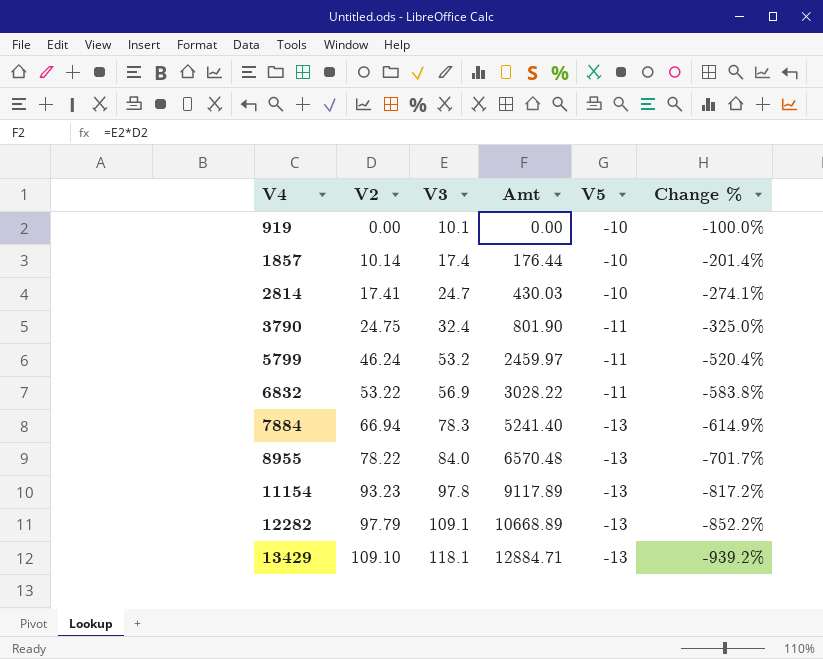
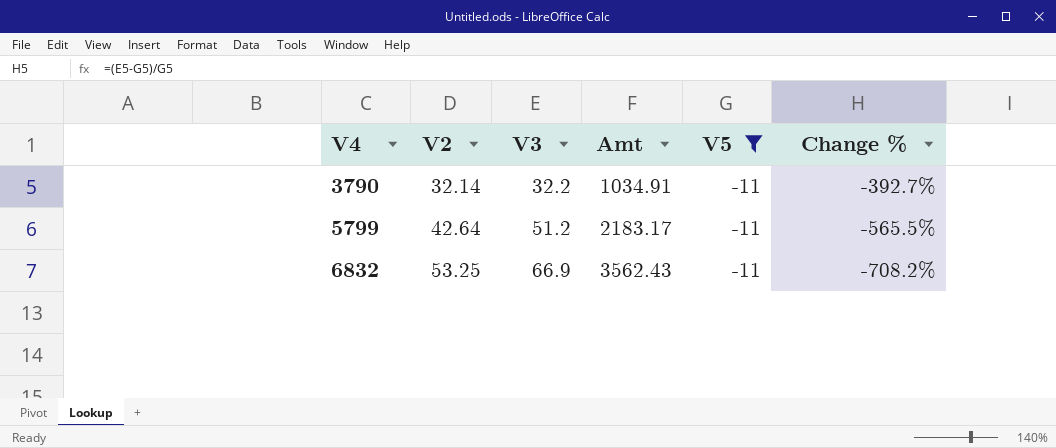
filter: none -> V5 = -11
column Change % | formula: ([V2] - [V5]) / [V5] -> ([V3] - [V5]) / [V5]
3790 | V2: 24.75 -> 32.14
3790 | V3: 32.4 -> 32.2
3790 | Amt: 801.90 -> 1034.91
5799 | V2: 46.24 -> 42.64
5799 | V3: 53.2 -> 51.2
5799 | Amt: 2459.97 -> 2183.17
6832 | V2: 53.22 -> 53.25
6832 | V3: 56.9 -> 66.9
6832 | Amt: 3028.22 -> 3562.43

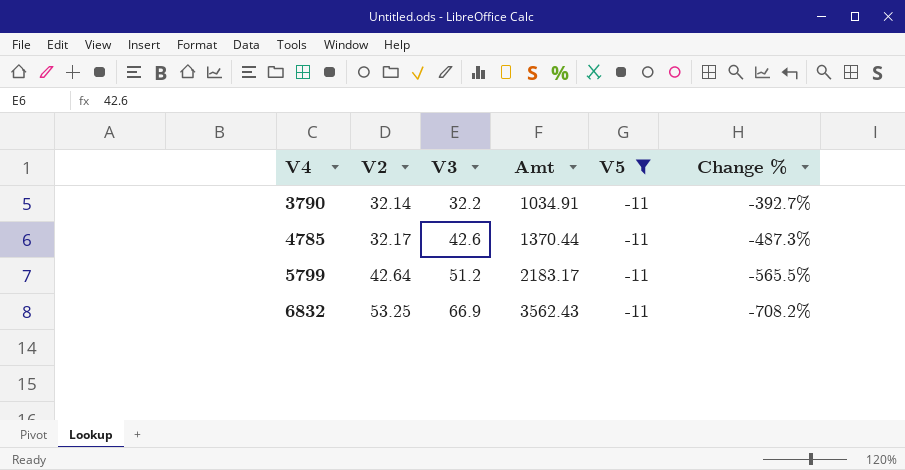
row 4785: none -> 32.17 | 42.6 | 1370.44 | -11 | -487.3%

